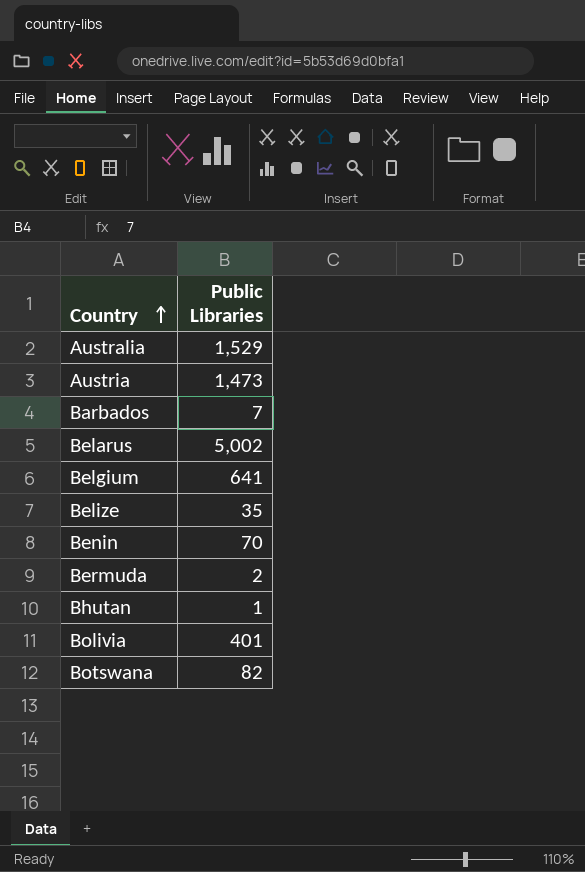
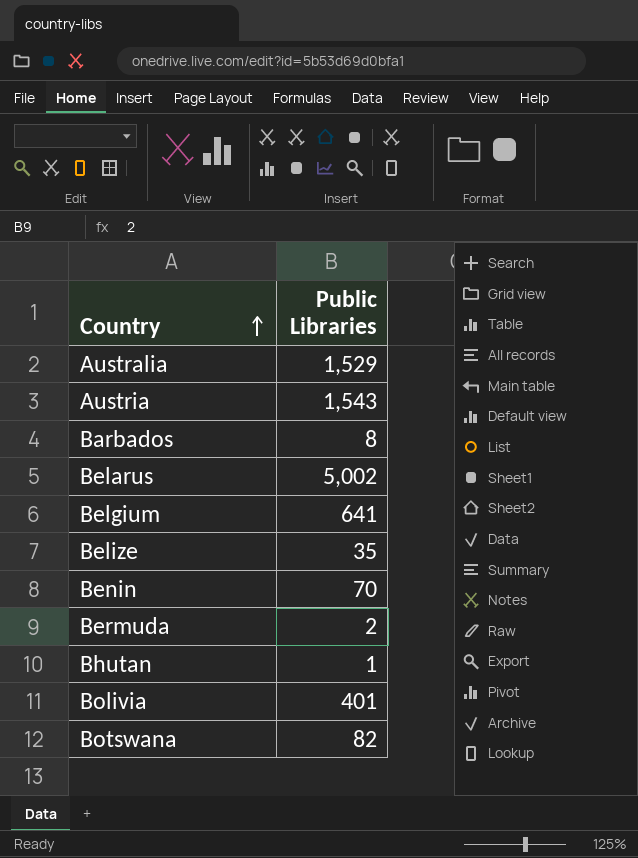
Austria | Public Libraries: 1,473 -> 1,543
Barbados | Public Libraries: 7 -> 8

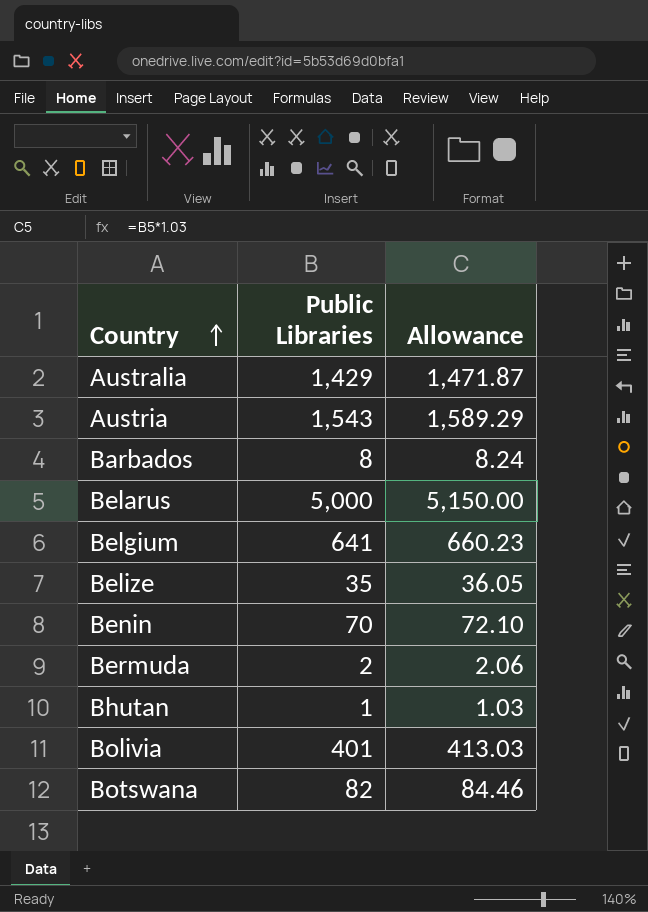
column Allowance | formula: none -> [Public Libraries] * 1.03
Australia | Public Libraries: 1,529 -> 1,429
Belarus | Public Libraries: 5,002 -> 5,000

